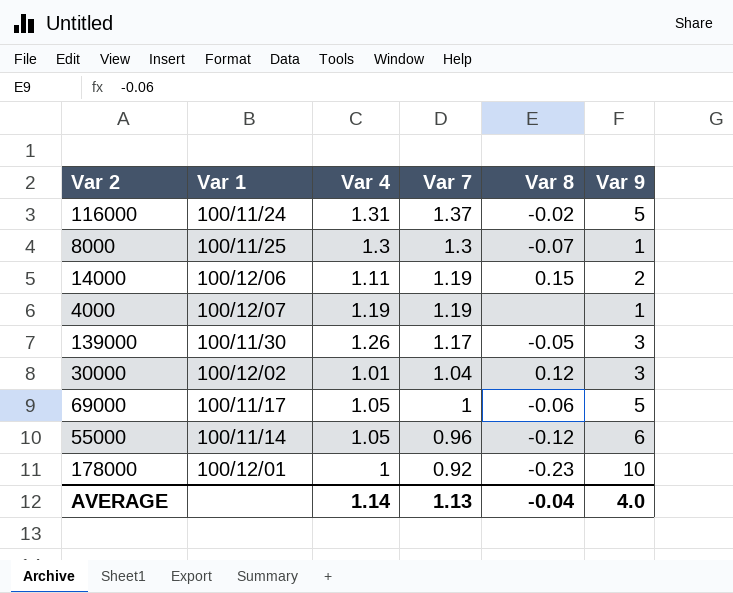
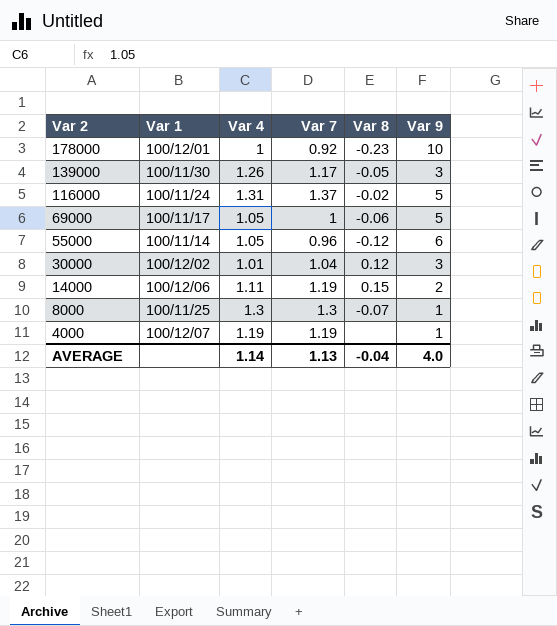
row order: Var 7 descending -> Var 2 descending

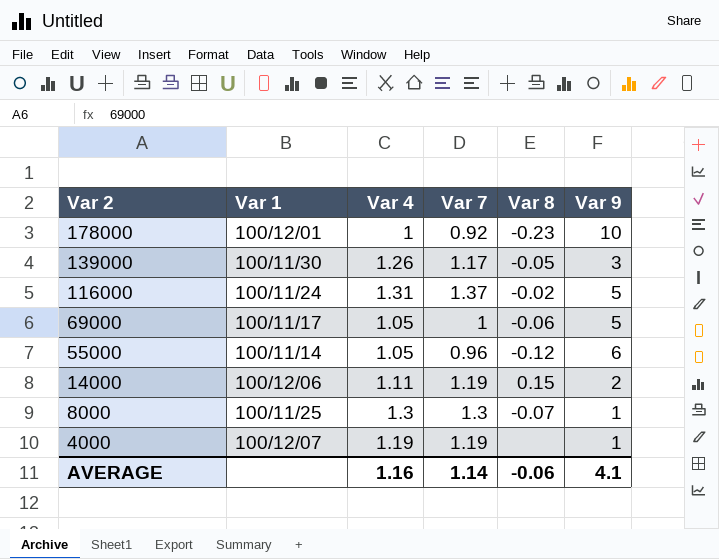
row 30000: 100/12/02 | 1.01 | 1.04 | 0.12 | 3 -> none
AVERAGE | Var 4: 1.14 -> 1.16
AVERAGE | Var 7: 1.13 -> 1.14
AVERAGE | Var 8: -0.04 -> -0.06
AVERAGE | Var 9: 4.0 -> 4.1

